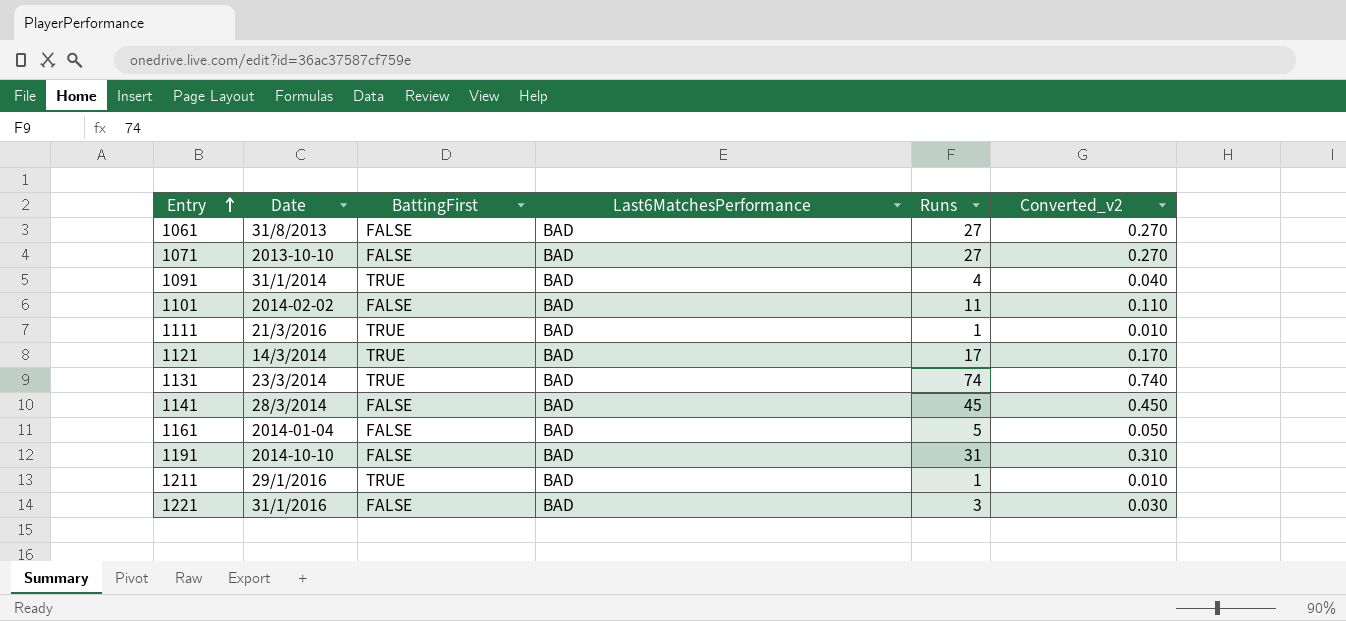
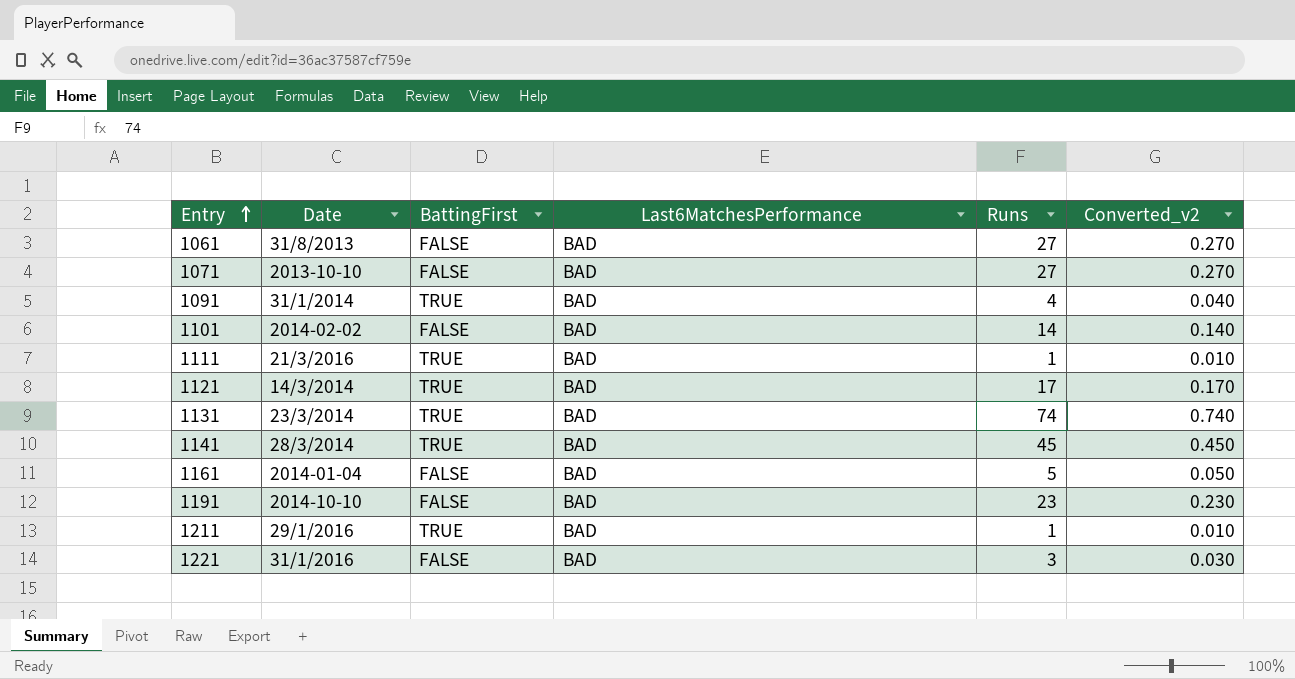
1101 | Runs: 11 -> 14
1101 | Converted_v2: 0.110 -> 0.140
1141 | BattingFirst: FALSE -> TRUE
1191 | Runs: 31 -> 23
1191 | Converted_v2: 0.310 -> 0.230

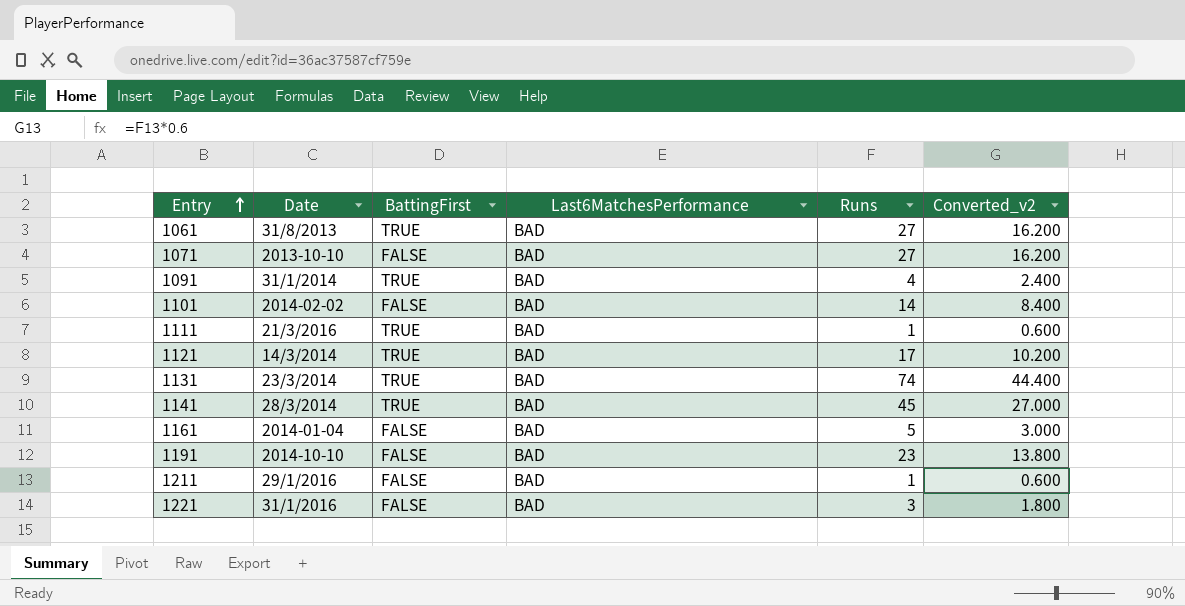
column Converted_v2 | formula: [Runs] * 0.01 -> [Runs] * 0.6
1061 | BattingFirst: FALSE -> TRUE
1211 | BattingFirst: TRUE -> FALSE

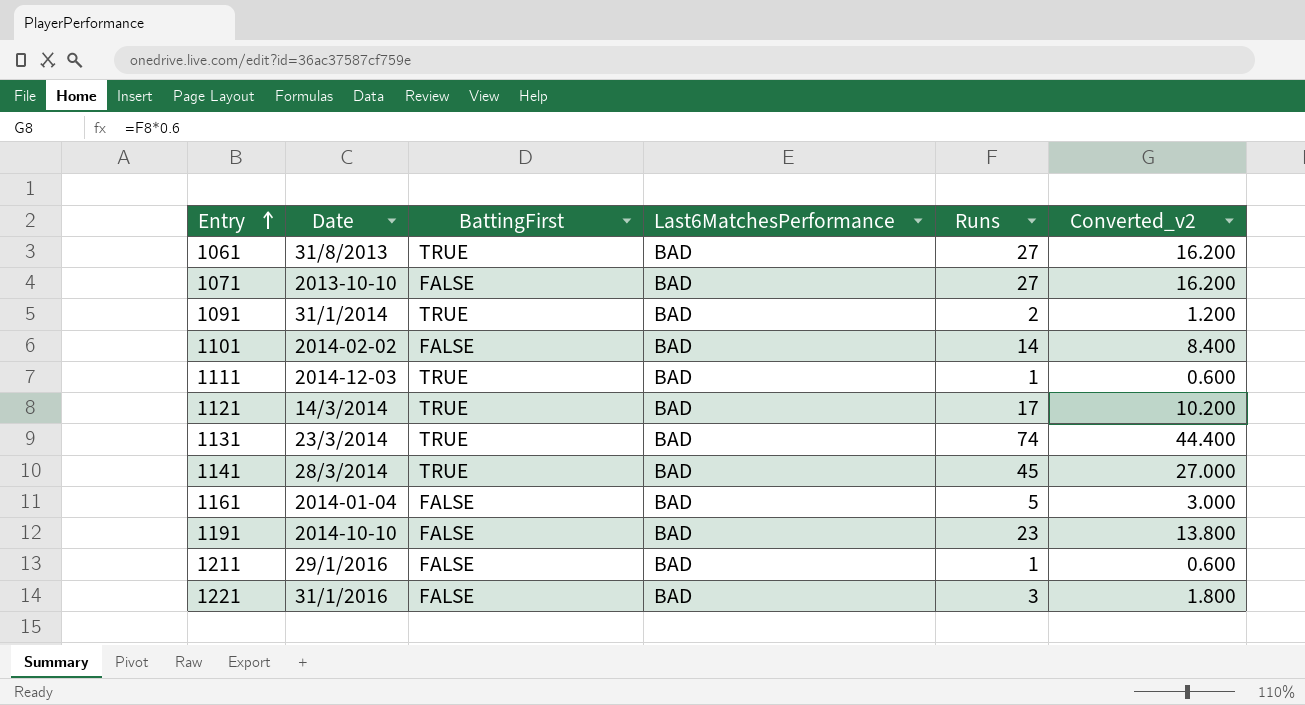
1091 | Runs: 4 -> 2
1091 | Converted_v2: 2.400 -> 1.200
1111 | Date: 21/3/2016 -> 2014-12-03

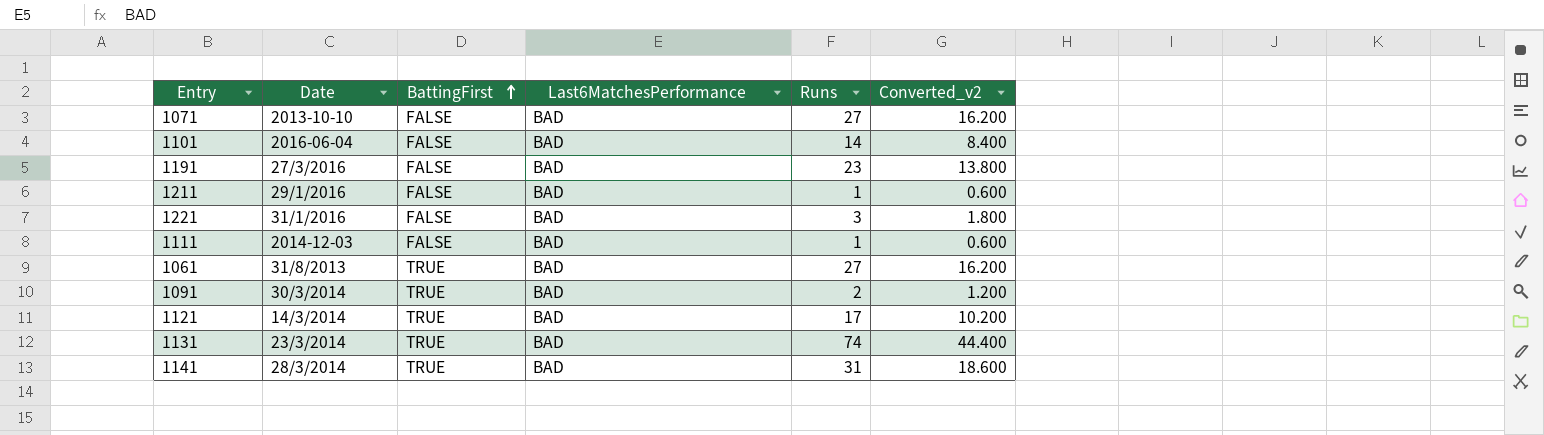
row order: Entry ascending -> BattingFirst ascending
row 1161: 2014-01-04 | FALSE | BAD | 5 | 3.000 -> none
1101 | Date: 2014-02-02 -> 2016-06-04
1191 | Date: 2014-10-10 -> 27/3/2016
1111 | BattingFirst: TRUE -> FALSE
1091 | Date: 31/1/2014 -> 30/3/2014
1141 | Runs: 45 -> 31
1141 | Converted_v2: 27.000 -> 18.600

